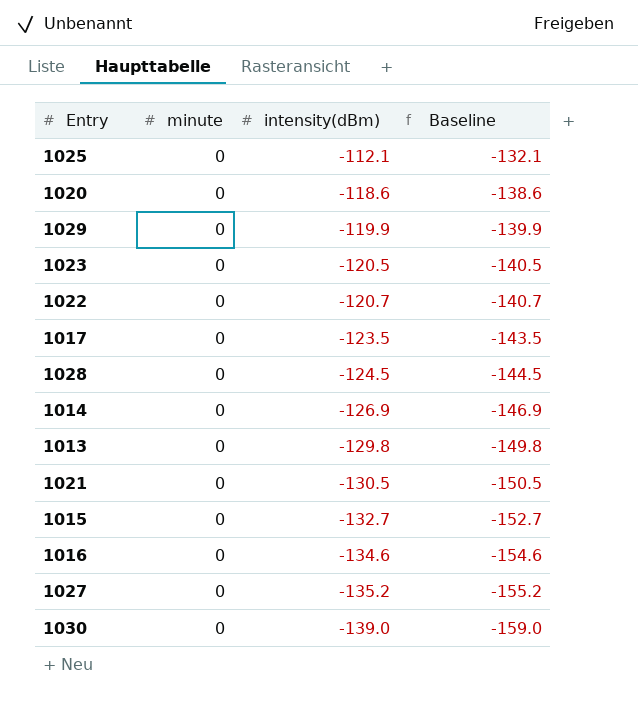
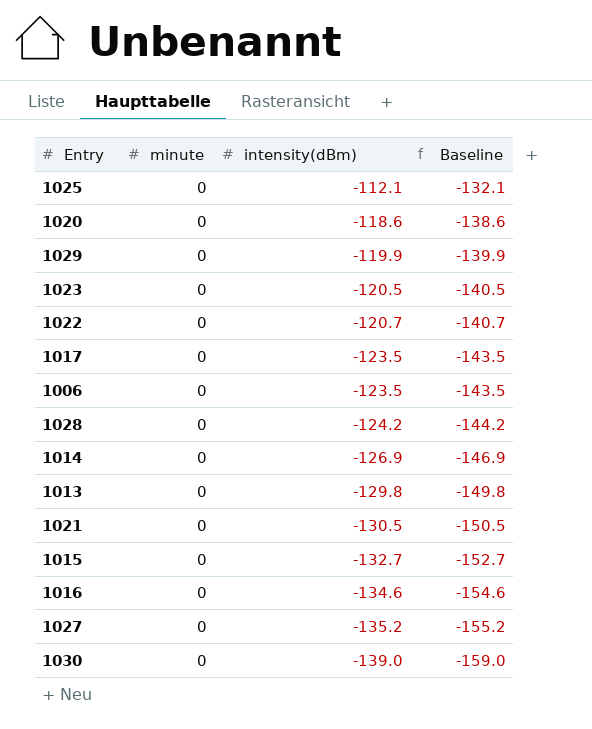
row 1006: none -> 0 | -123.5 | -143.5
1028 | intensity(dBm): -124.5 -> -124.2
1028 | Baseline: -144.5 -> -144.2

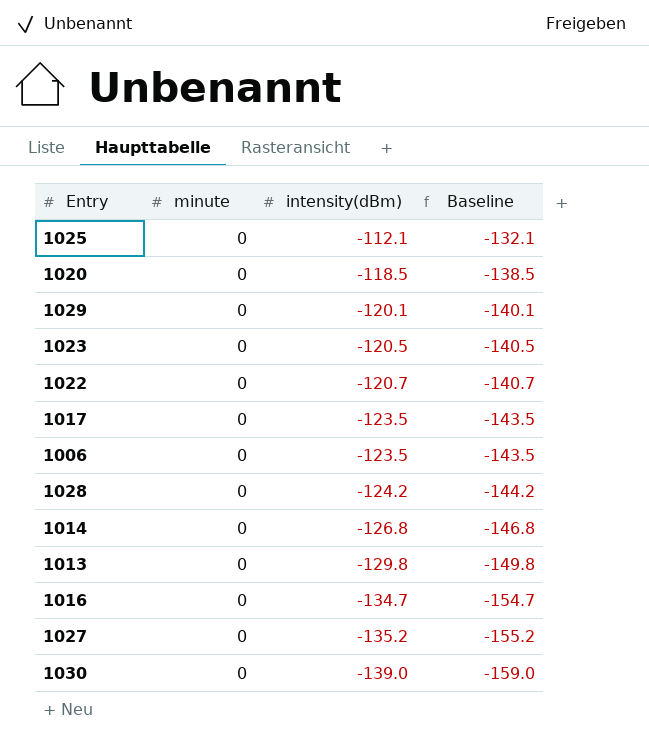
row 1021: 0 | -130.5 | -150.5 -> none
row 1015: 0 | -132.7 | -152.7 -> none
1020 | intensity(dBm): -118.6 -> -118.5
1020 | Baseline: -138.6 -> -138.5
1029 | intensity(dBm): -119.9 -> -120.1
1029 | Baseline: -139.9 -> -140.1
1014 | intensity(dBm): -126.9 -> -126.8
1014 | Baseline: -146.9 -> -146.8
1016 | intensity(dBm): -134.6 -> -134.7
1016 | Baseline: -154.6 -> -154.7

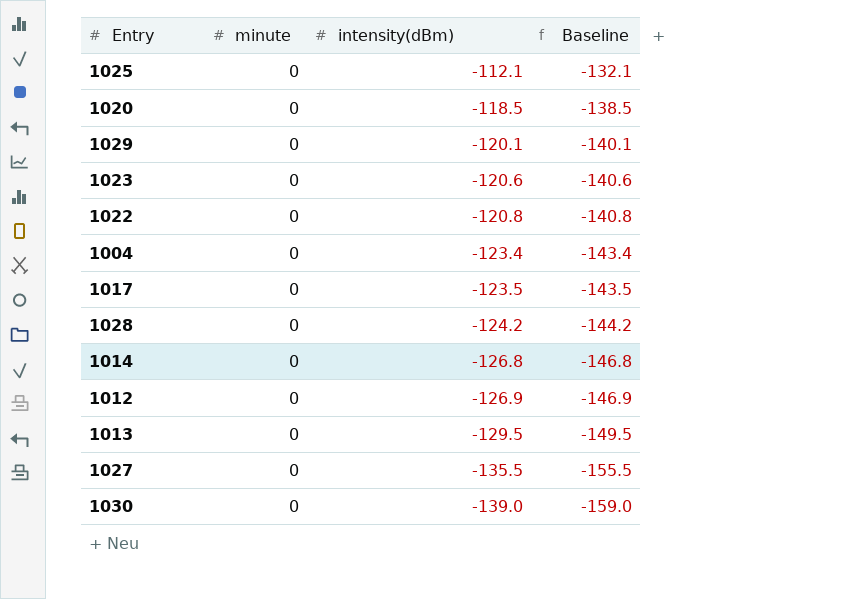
row 1006: 0 | -123.5 | -143.5 -> none
row 1016: 0 | -134.7 | -154.7 -> none
1023 | intensity(dBm): -120.5 -> -120.6
1023 | Baseline: -140.5 -> -140.6
1022 | intensity(dBm): -120.7 -> -120.8
1022 | Baseline: -140.7 -> -140.8
row 1004: none -> 0 | -123.4 | -143.4
row 1012: none -> 0 | -126.9 | -146.9
1013 | intensity(dBm): -129.8 -> -129.5
1013 | Baseline: -149.8 -> -149.5
1027 | intensity(dBm): -135.2 -> -135.5
1027 | Baseline: -155.2 -> -155.5

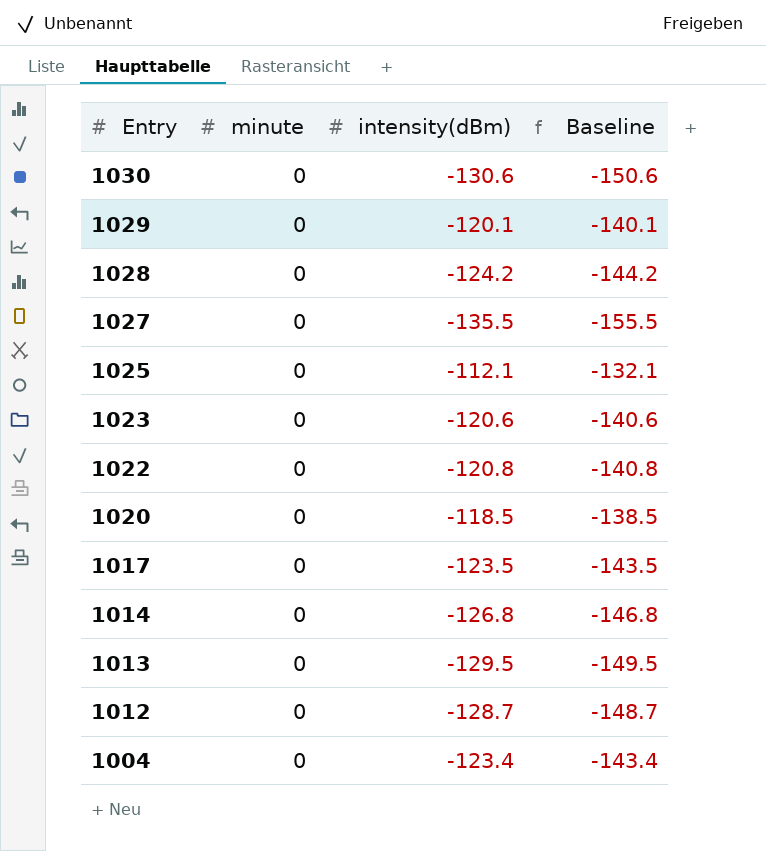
row order: intensity(dBm) descending -> Entry descending
1030 | intensity(dBm): -139.0 -> -130.6
1030 | Baseline: -159.0 -> -150.6
1012 | intensity(dBm): -126.9 -> -128.7
1012 | Baseline: -146.9 -> -148.7

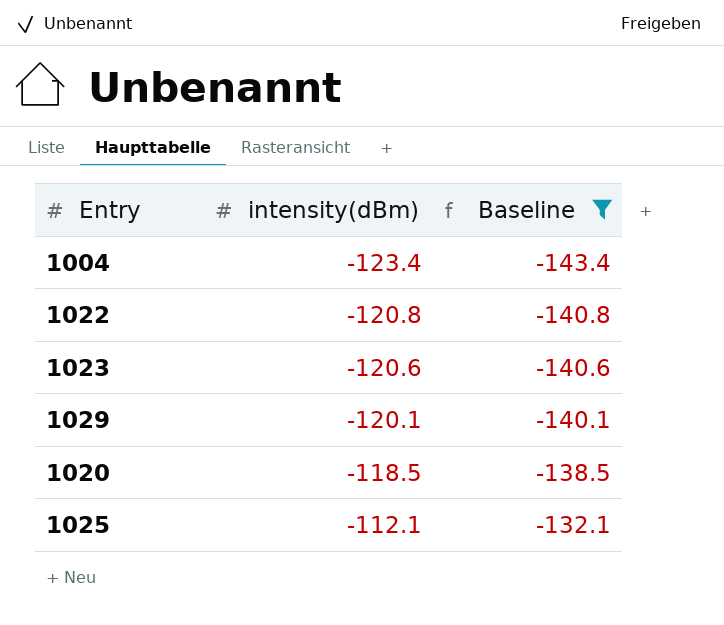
filter: none -> Baseline >= -143.4
row order: Entry descending -> intensity(dBm) ascending
column minute | position: 2 -> none

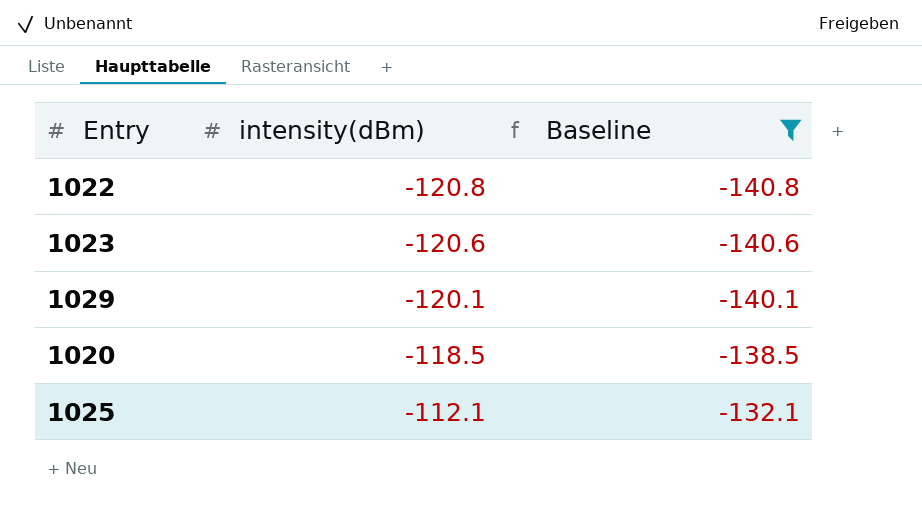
row 1004: -123.4 | -143.4 -> none

